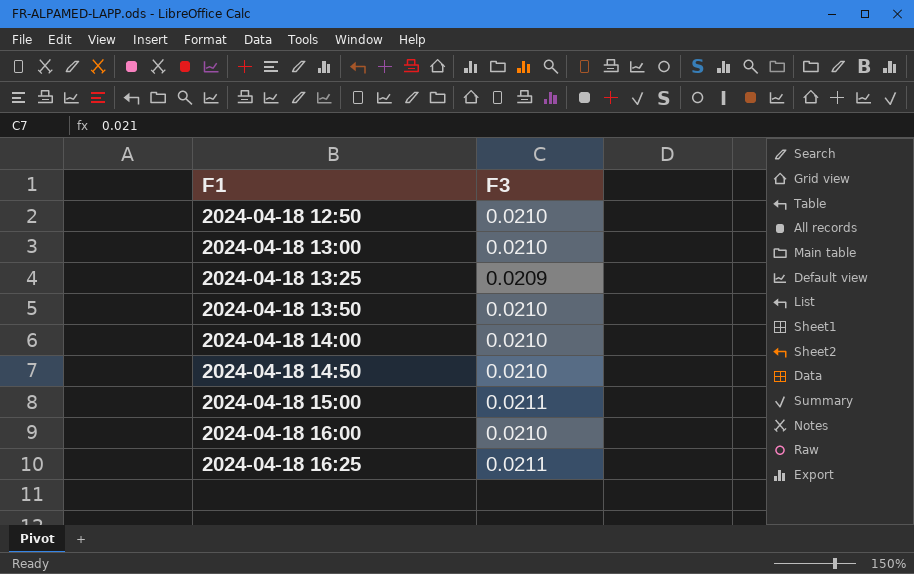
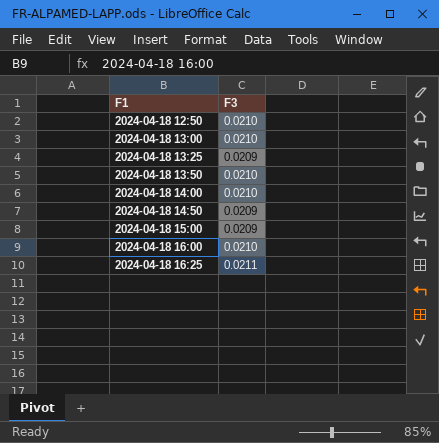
2024-04-18 14:50 | F3: 0.0210 -> 0.0209
2024-04-18 15:00 | F3: 0.0211 -> 0.0209

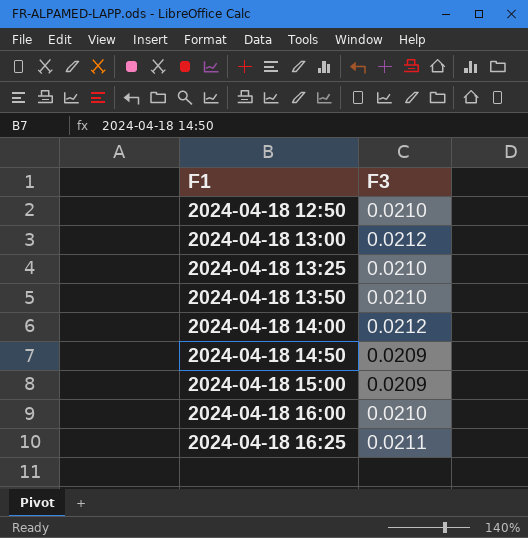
2024-04-18 13:00 | F3: 0.0210 -> 0.0212
2024-04-18 13:25 | F3: 0.0209 -> 0.0210
2024-04-18 14:00 | F3: 0.0210 -> 0.0212

